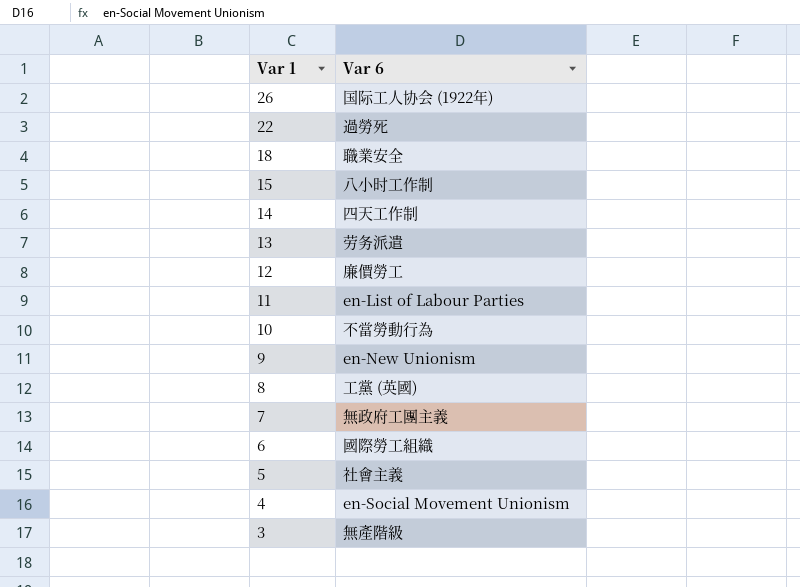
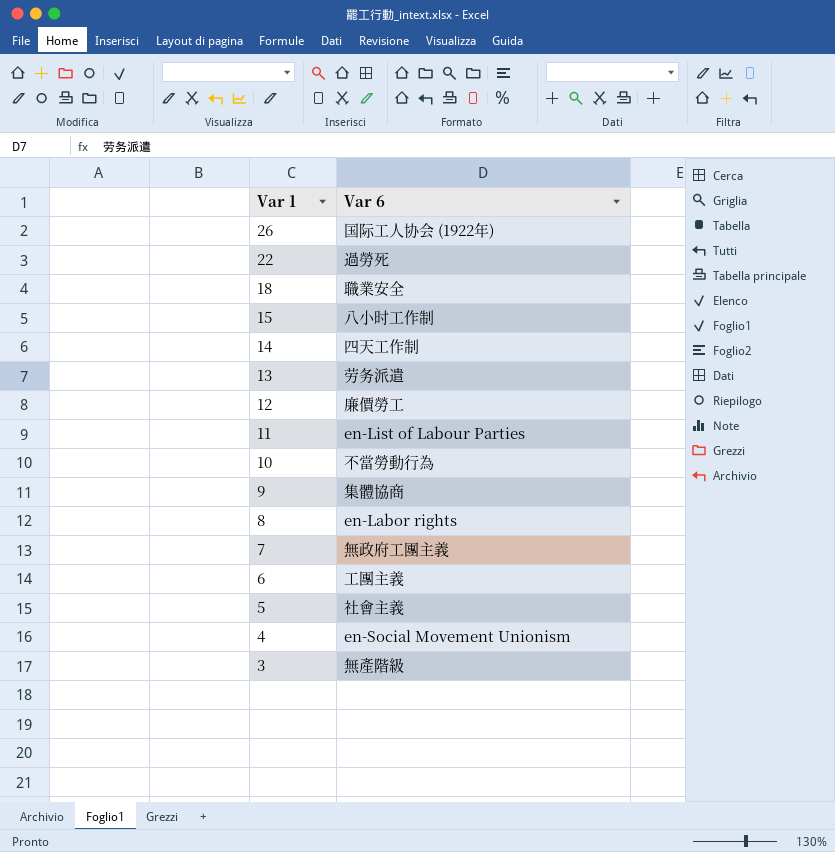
9 | Var 6: en-New Unionism -> 集體協商
8 | Var 6: 工黨 (英國) -> en-Labor rights
6 | Var 6: 國際勞工組織 -> 工團主義

